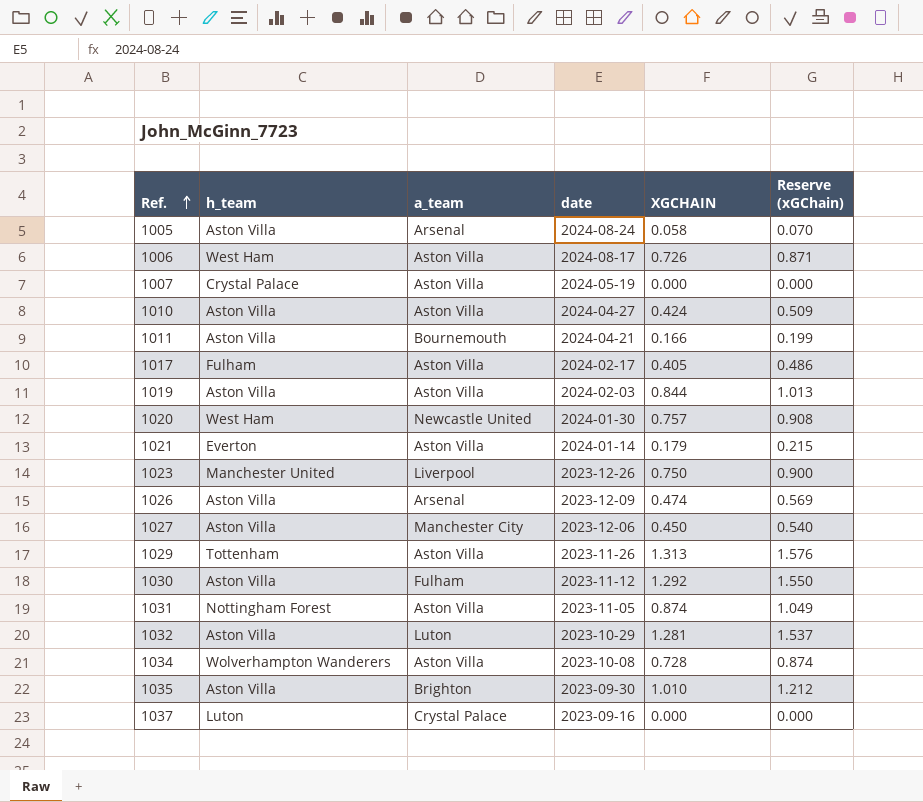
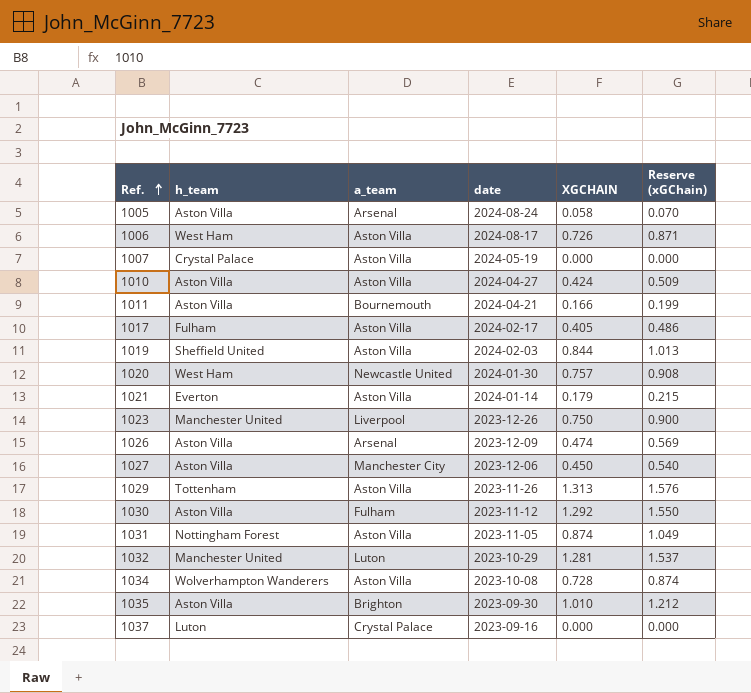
1019 | h_team: Aston Villa -> Sheffield United
1032 | h_team: Aston Villa -> Manchester United

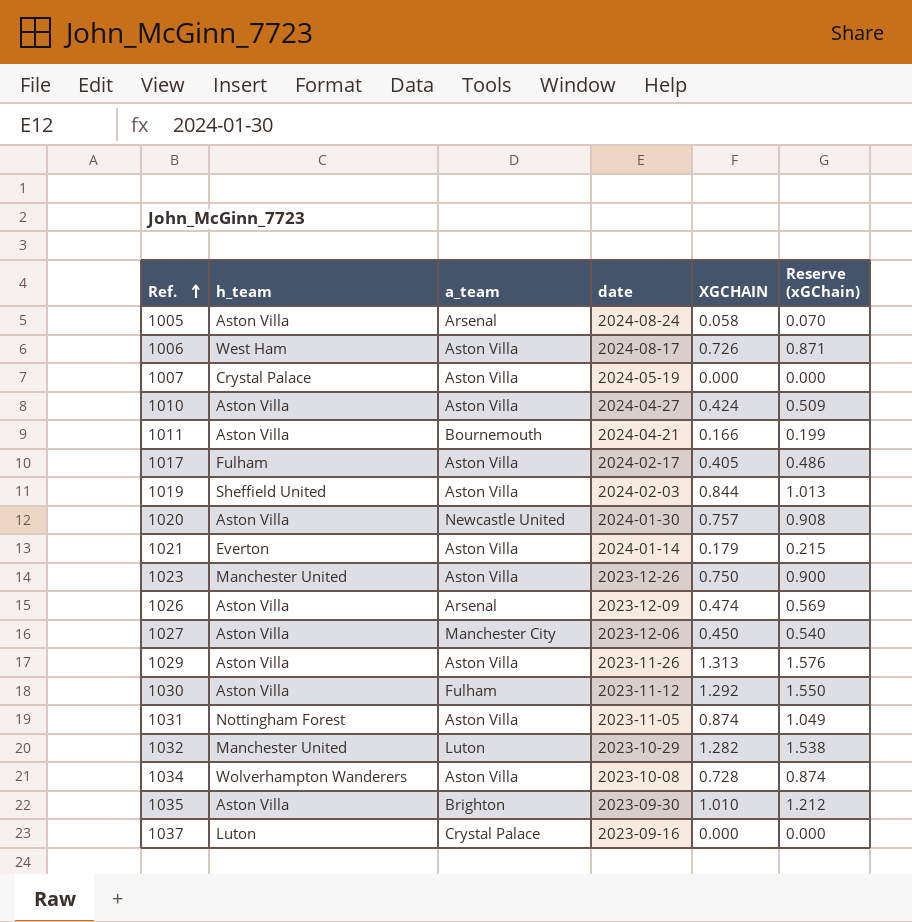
1020 | h_team: West Ham -> Aston Villa
1023 | a_team: Liverpool -> Aston Villa
1029 | h_team: Tottenham -> Aston Villa
1032 | XGCHAIN: 1.281 -> 1.282
1032 | Reserve (xGChain): 1.537 -> 1.538

